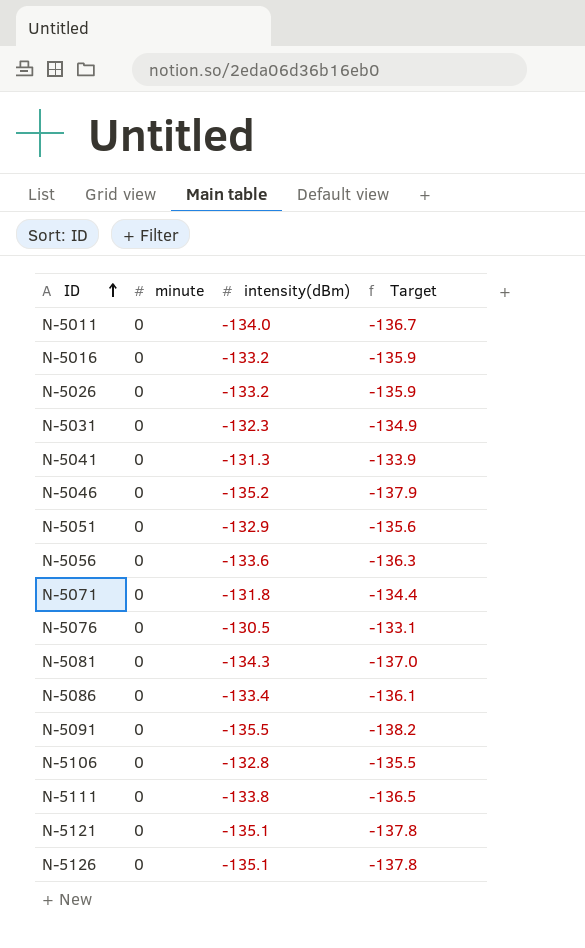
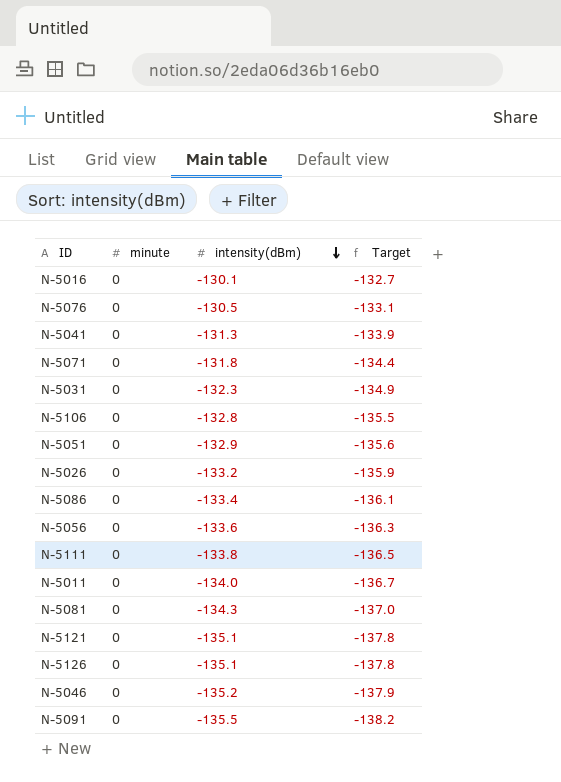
row order: ID ascending -> intensity(dBm) descending
N-5016 | intensity(dBm): -133.2 -> -130.1
N-5016 | Target: -135.9 -> -132.7

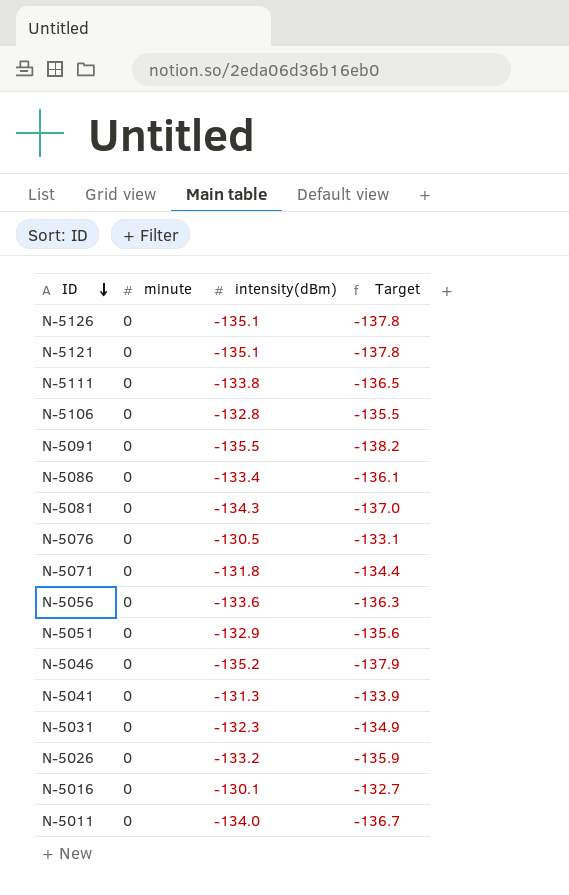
row order: intensity(dBm) descending -> ID descending

